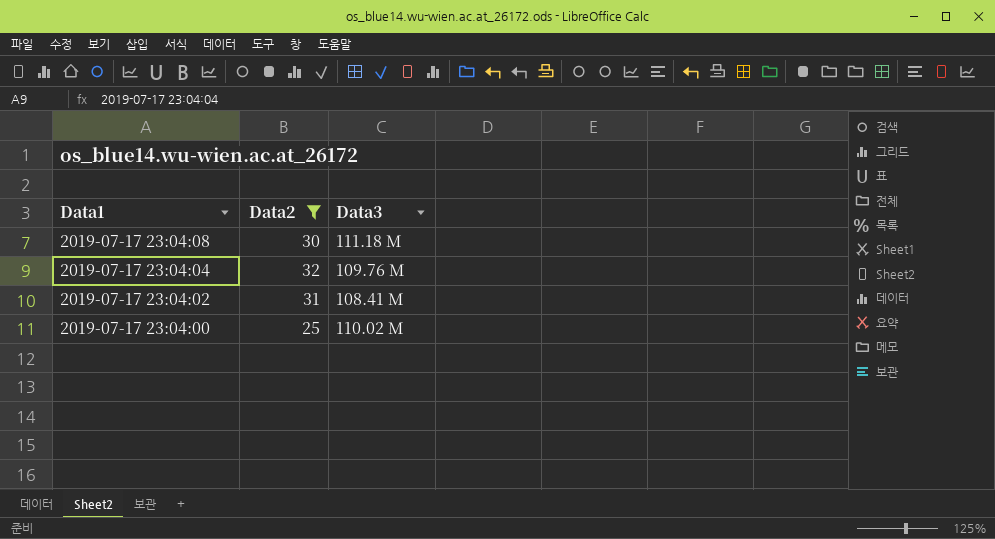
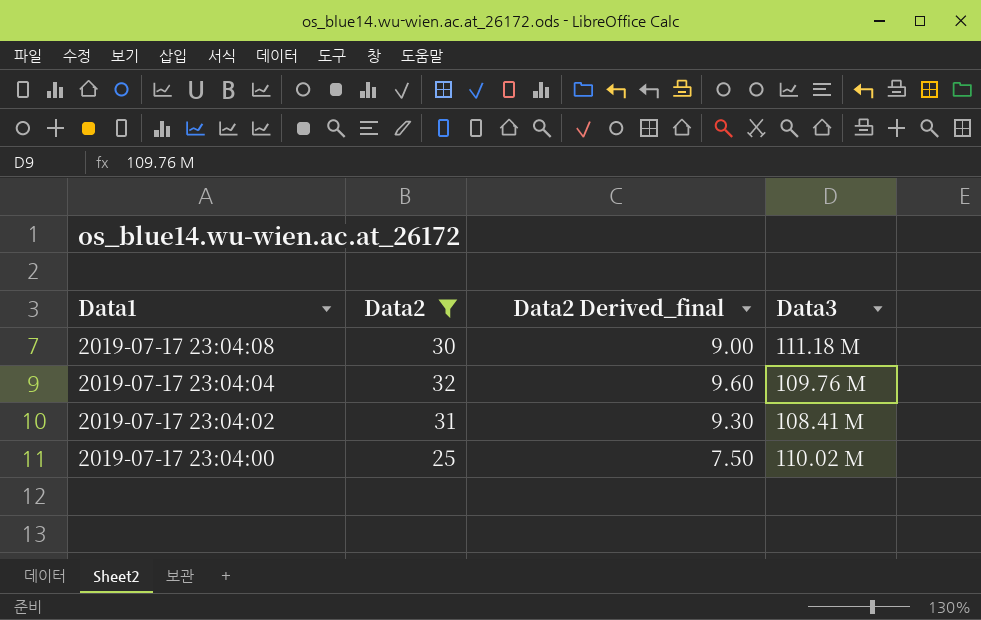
column Data2 Derived_final | formula: none -> [Data2] * 0.3

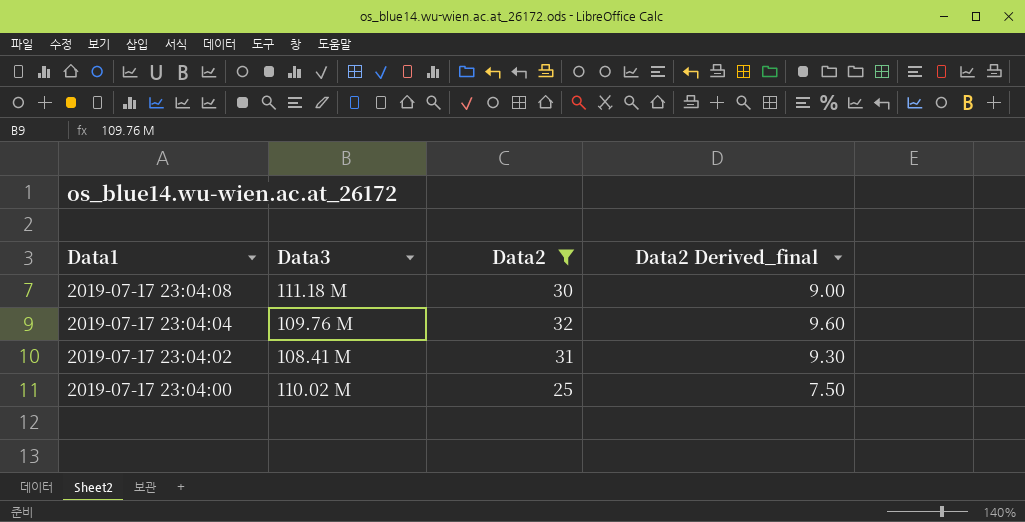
column Data3 | position: 4 -> 2

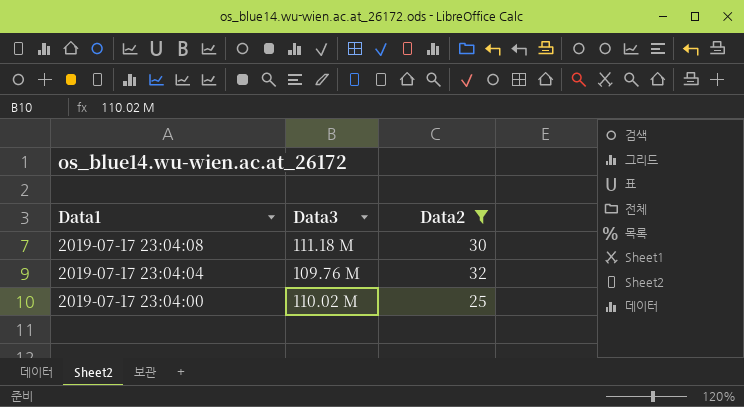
column Data2 Derived_final | formula: [Data2] * 0.3 -> none
row 2019-07-17 23:04:02: 108.41 M | 31 | 9.30 -> none

